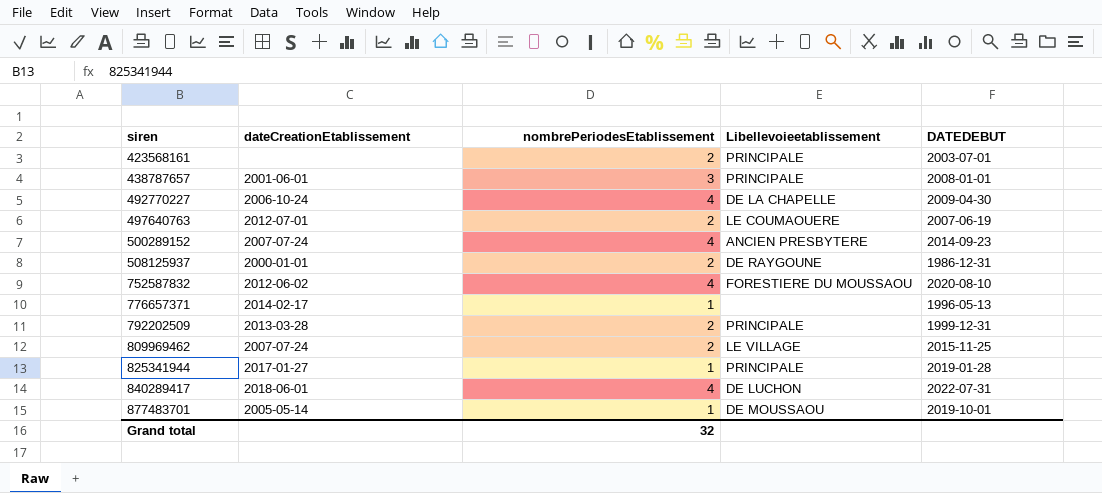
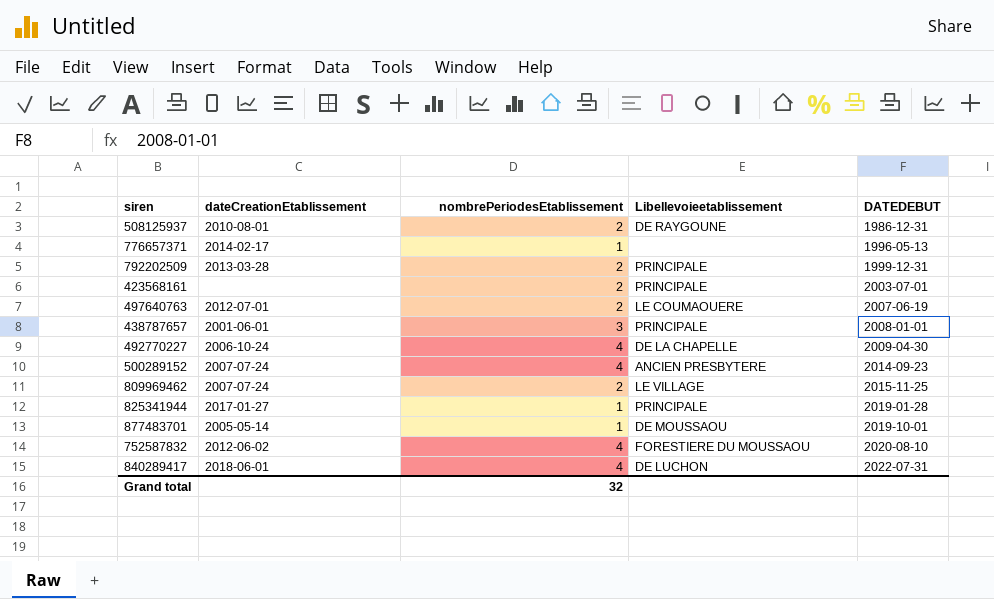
row order: siren ascending -> DATEDEBUT ascending
508125937 | dateCreationEtablissement: 2000-01-01 -> 2010-08-01

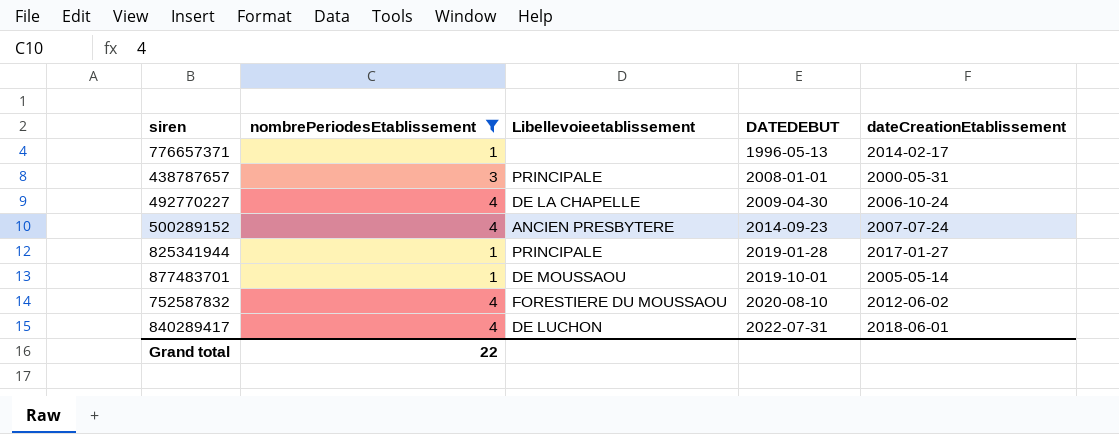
filter: none -> nombrePeriodesEtablissement != 2
column dateCreationEtablissement | position: 2 -> 5
438787657 | dateCreationEtablissement: 2001-06-01 -> 2000-05-31
Grand total | nombrePeriodesEtablissement: 32 -> 22

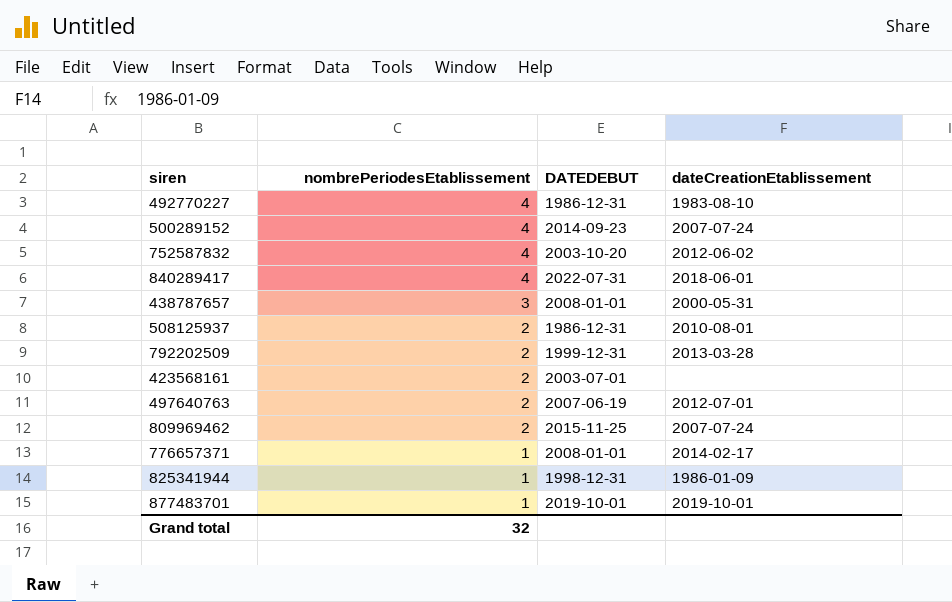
filter: nombrePeriodesEtablissement != 2 -> none
row order: DATEDEBUT ascending -> nombrePeriodesEtablissement descending
column Libellevoieetablissement | position: 3 -> none
492770227 | DATEDEBUT: 2009-04-30 -> 1986-12-31
492770227 | dateCreationEtablissement: 2006-10-24 -> 1983-08-10
752587832 | DATEDEBUT: 2020-08-10 -> 2003-10-20
776657371 | DATEDEBUT: 1996-05-13 -> 2008-01-01
825341944 | DATEDEBUT: 2019-01-28 -> 1998-12-31
825341944 | dateCreationEtablissement: 2017-01-27 -> 1986-01-09
877483701 | dateCreationEtablissement: 2005-05-14 -> 2019-10-01
Grand total | nombrePeriodesEtablissement: 22 -> 32

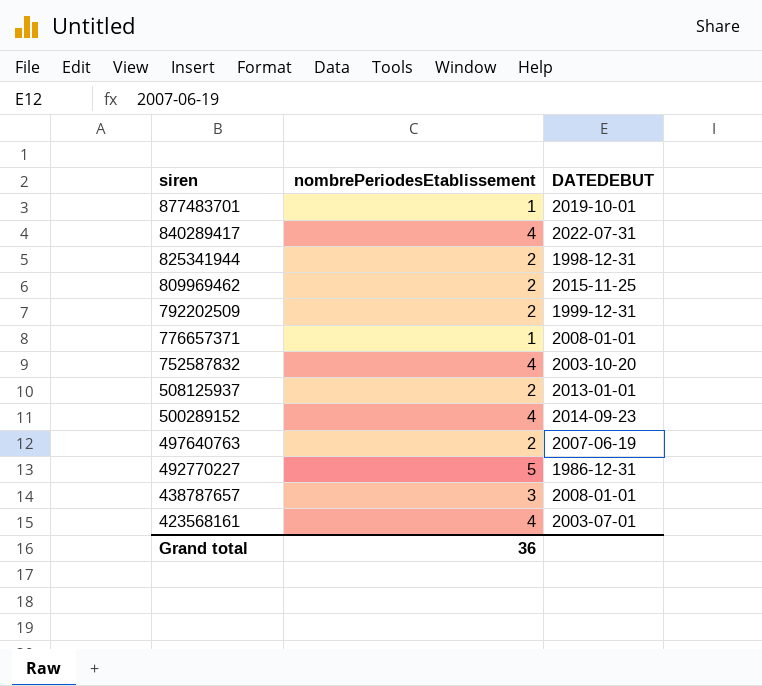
row order: nombrePeriodesEtablissement descending -> siren descending
column dateCreationEtablissement | position: 4 -> none
825341944 | nombrePeriodesEtablissement: 1 -> 2
508125937 | DATEDEBUT: 1986-12-31 -> 2013-01-01
492770227 | nombrePeriodesEtablissement: 4 -> 5
423568161 | nombrePeriodesEtablissement: 2 -> 4
Grand total | nombrePeriodesEtablissement: 32 -> 36

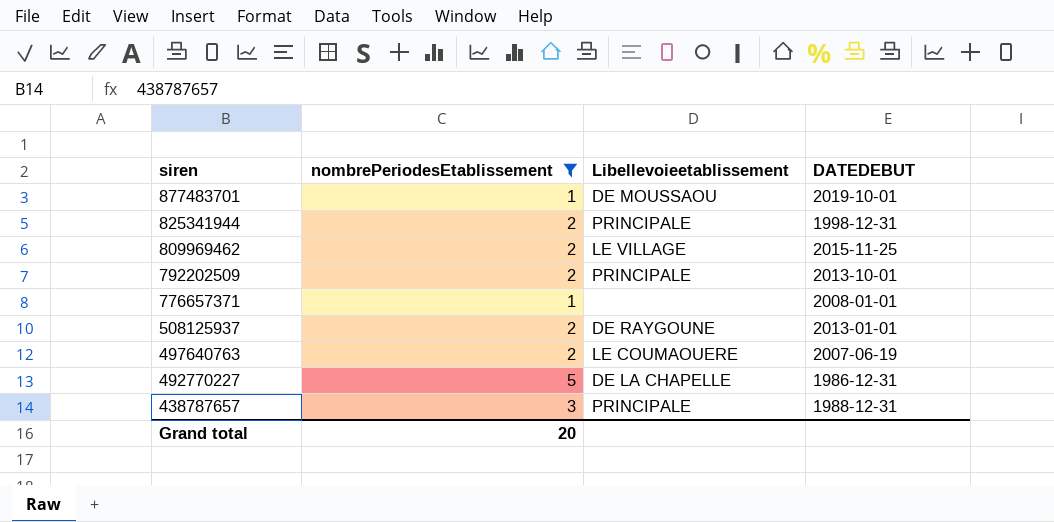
filter: none -> nombrePeriodesEtablissement != 4
column Libellevoieetablissement | position: none -> 3
792202509 | DATEDEBUT: 1999-12-31 -> 2013-10-01
438787657 | DATEDEBUT: 2008-01-01 -> 1988-12-31
Grand total | nombrePeriodesEtablissement: 36 -> 20

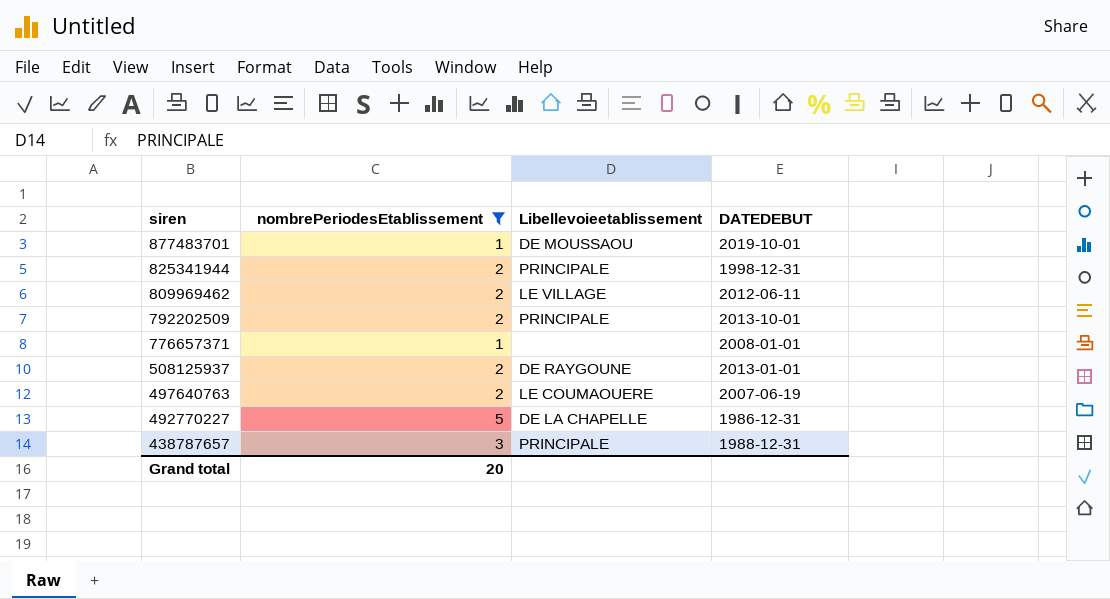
809969462 | DATEDEBUT: 2015-11-25 -> 2012-06-11

